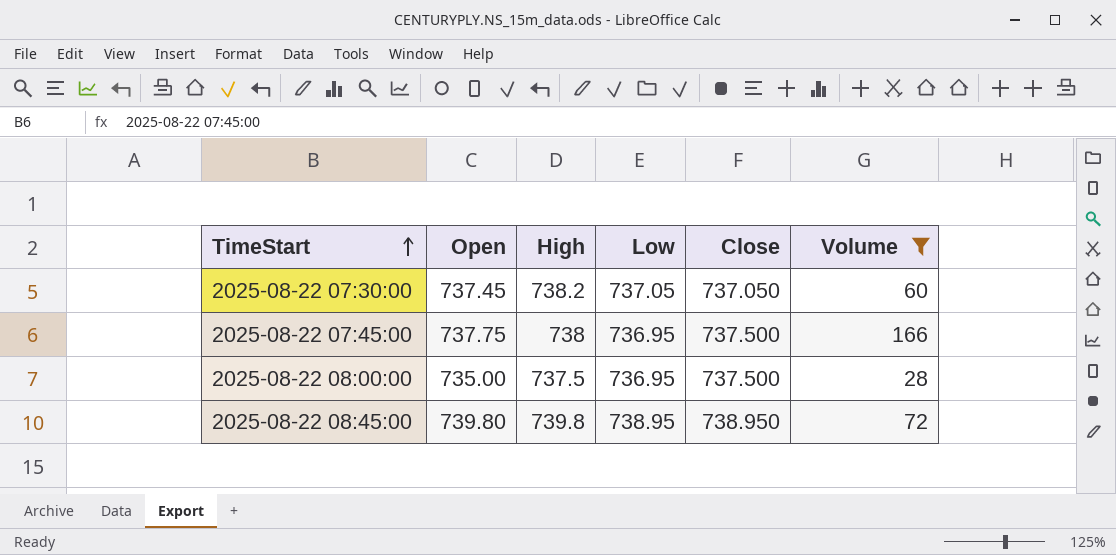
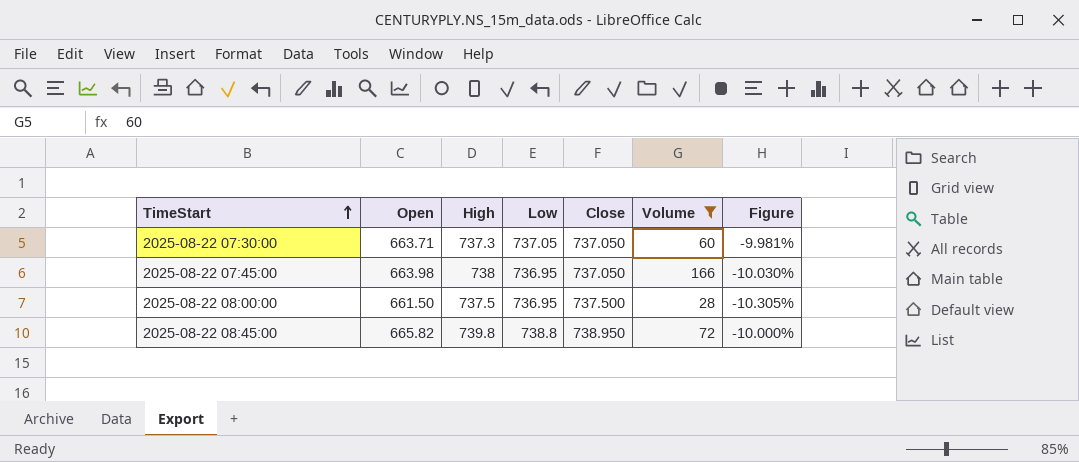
column Figure | formula: none -> ([Open] - [High]) / [High]
2025-08-22 07:30:00 | Open: 737.45 -> 663.71
2025-08-22 07:30:00 | High: 738.2 -> 737.3
2025-08-22 07:45:00 | Open: 737.75 -> 663.98
2025-08-22 07:45:00 | Close: 737.500 -> 737.050
2025-08-22 08:00:00 | Open: 735.00 -> 661.50
2025-08-22 08:45:00 | Open: 739.80 -> 665.82
2025-08-22 08:45:00 | Low: 738.95 -> 738.8

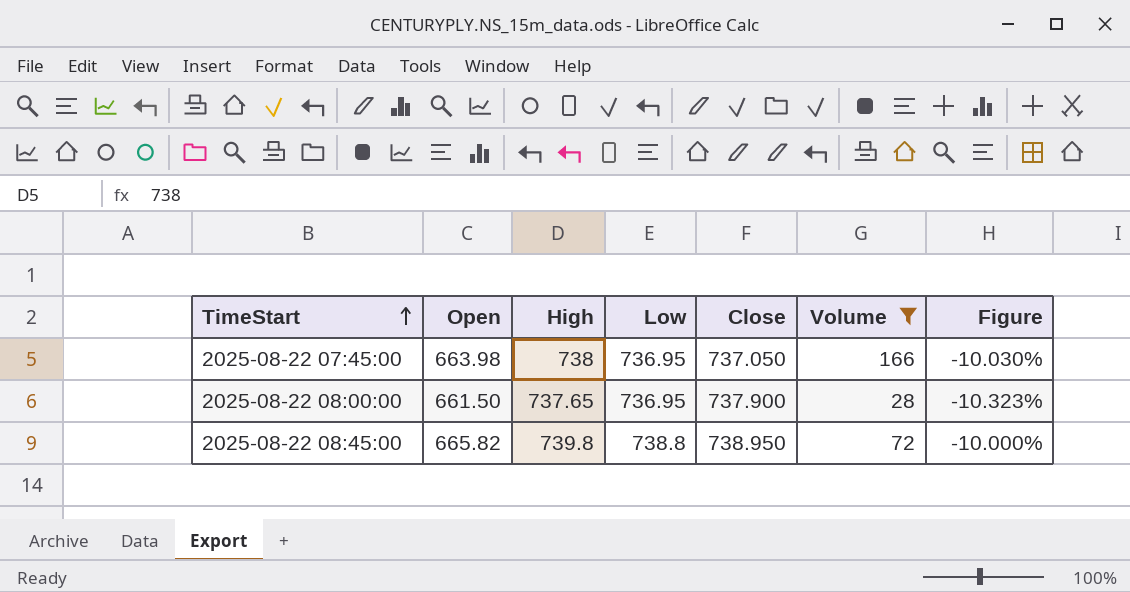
row 2025-08-22 07:30:00: 663.71 | 737.3 | 737.05 | 737.050 | 60 | -9.981% -> none
2025-08-22 08:00:00 | High: 737.5 -> 737.65
2025-08-22 08:00:00 | Close: 737.500 -> 737.900
2025-08-22 08:00:00 | Figure: -10.305% -> -10.323%

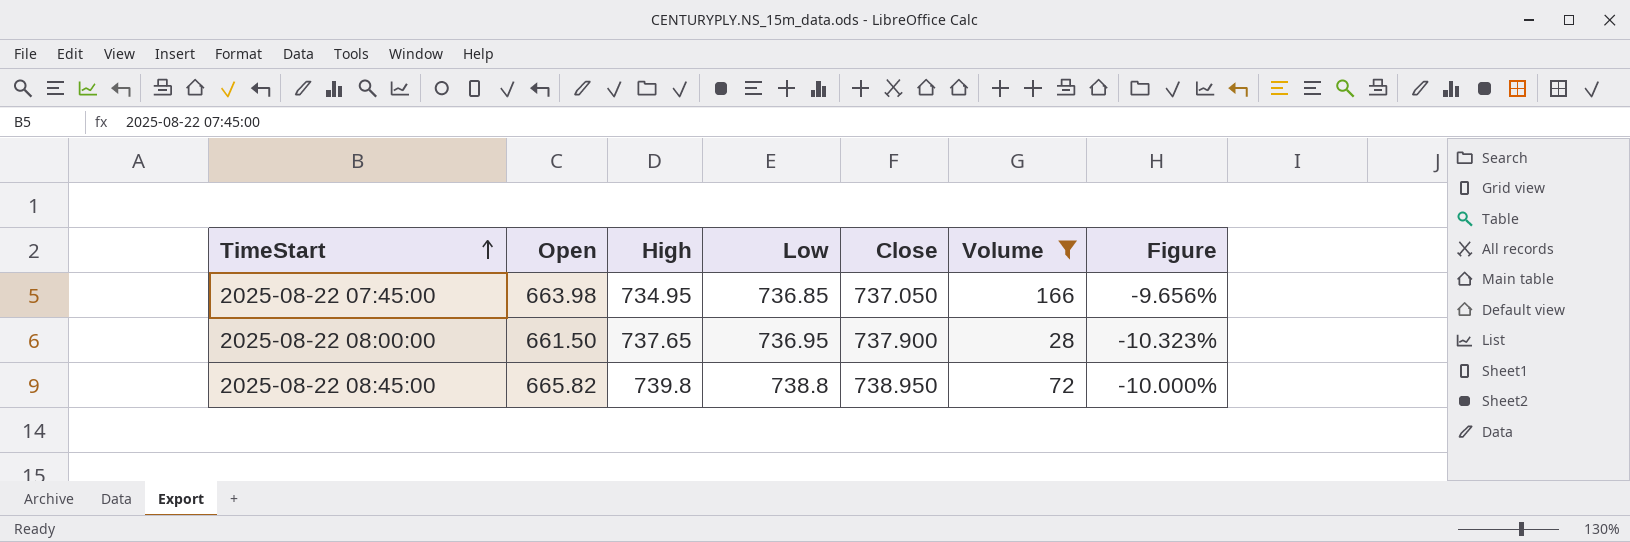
2025-08-22 07:45:00 | High: 738 -> 734.95
2025-08-22 07:45:00 | Low: 736.95 -> 736.85
2025-08-22 07:45:00 | Figure: -10.030% -> -9.656%

